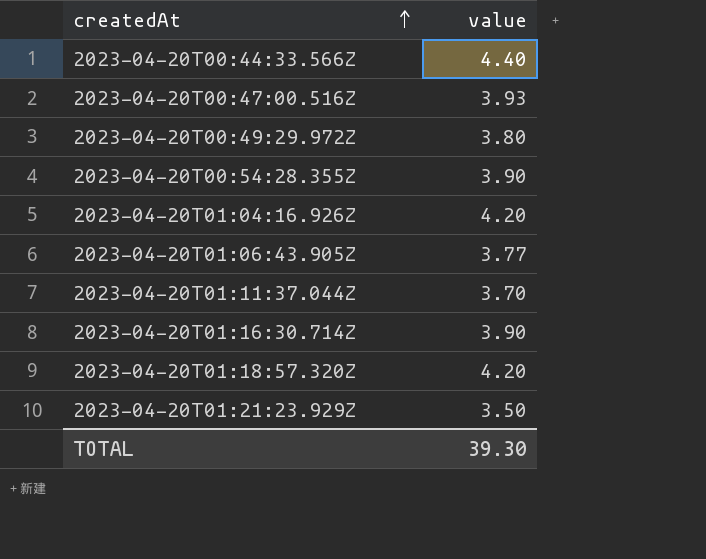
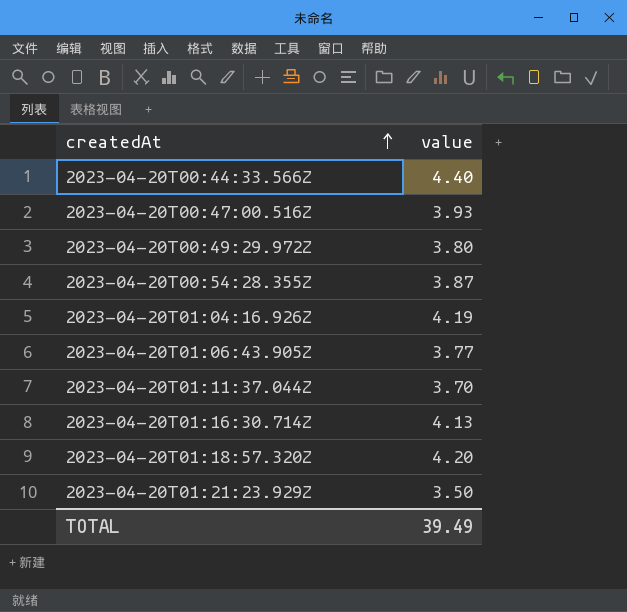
2023-04-20T00:54:28.355Z | value: 3.90 -> 3.87
2023-04-20T01:04:16.926Z | value: 4.20 -> 4.19
2023-04-20T01:16:30.714Z | value: 3.90 -> 4.13
TOTAL | value: 39.30 -> 39.49

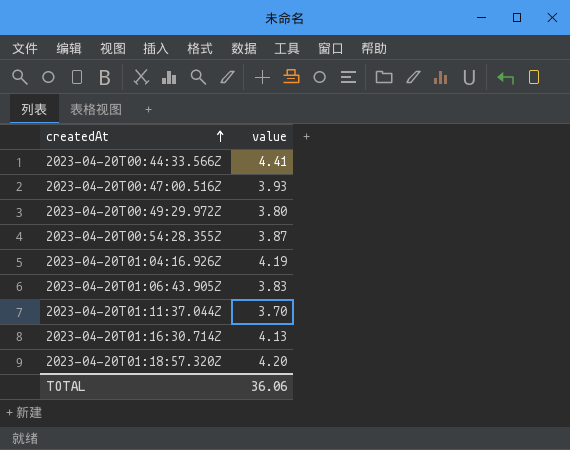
row 2023-04-20T01:21:23.929Z: 3.50 -> none
2023-04-20T00:44:33.566Z | value: 4.40 -> 4.41
2023-04-20T01:06:43.905Z | value: 3.77 -> 3.83
TOTAL | value: 39.49 -> 36.06

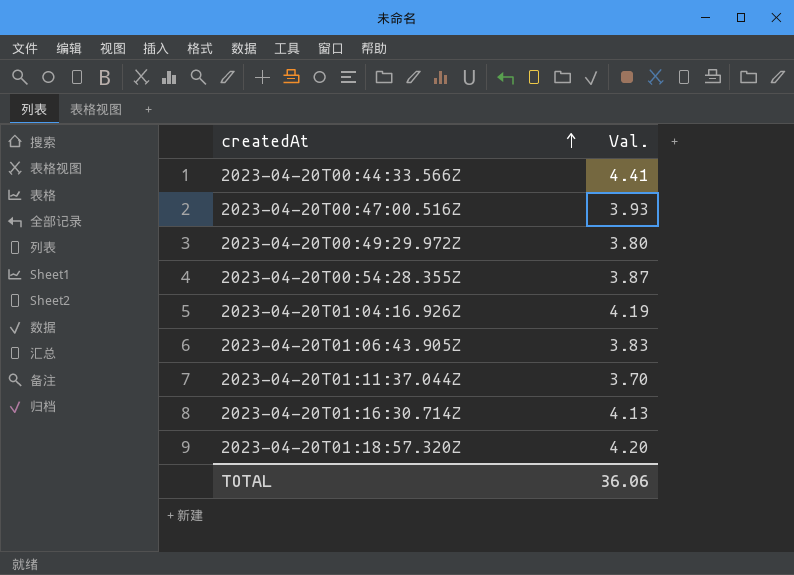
column name: value -> Val.

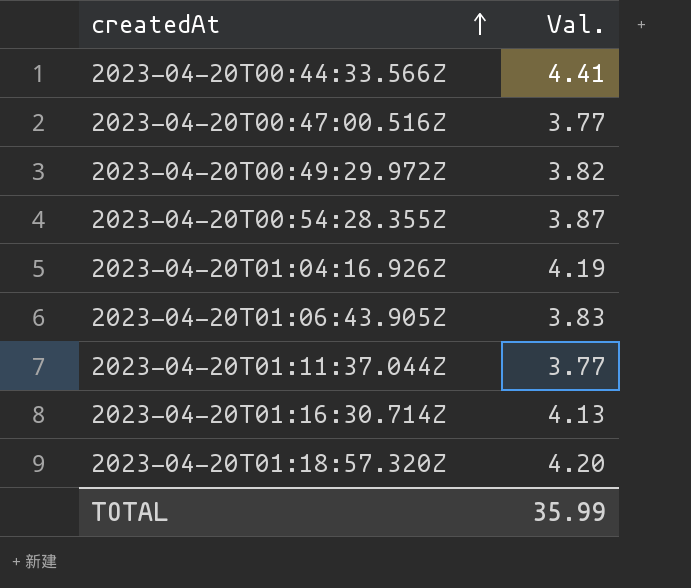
2023-04-20T00:47:00.516Z | Val.: 3.93 -> 3.77
2023-04-20T00:49:29.972Z | Val.: 3.80 -> 3.82
2023-04-20T01:11:37.044Z | Val.: 3.70 -> 3.77
TOTAL | Val.: 36.06 -> 35.99

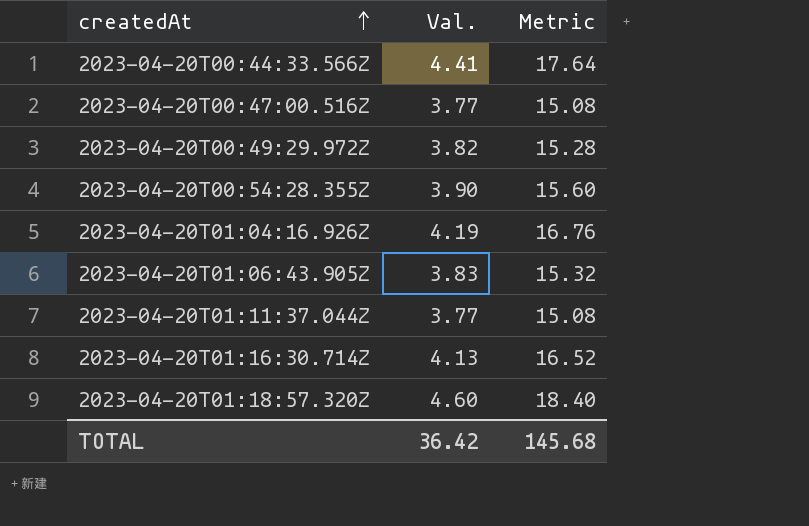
column Metric | formula: none -> [Val.] * 4
2023-04-20T00:54:28.355Z | Val.: 3.87 -> 3.90
2023-04-20T01:18:57.320Z | Val.: 4.20 -> 4.60
TOTAL | Val.: 35.99 -> 36.42

